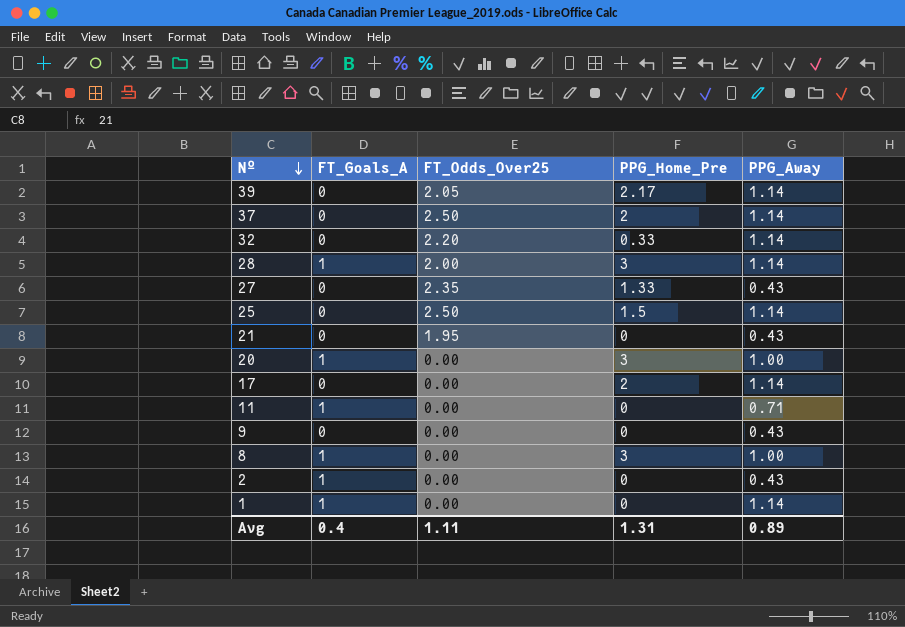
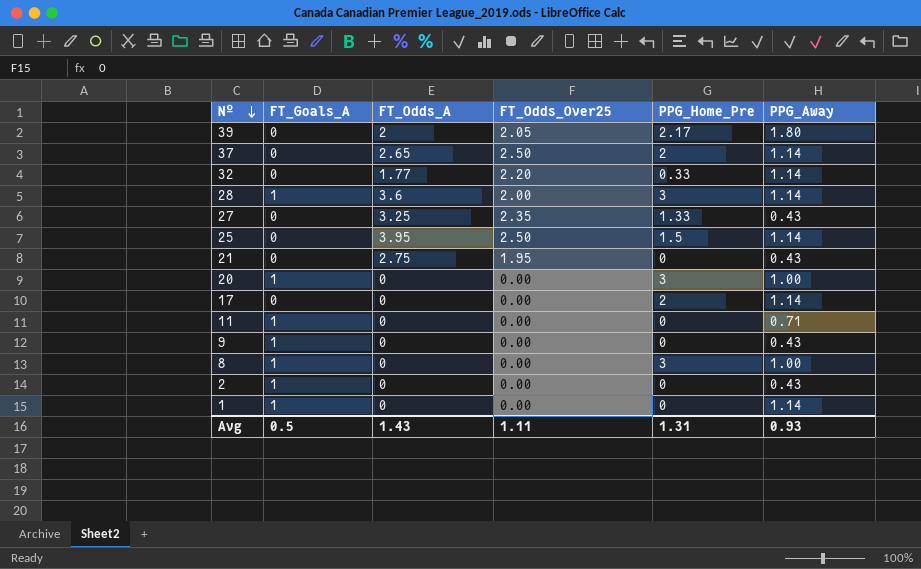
column FT_Odds_A | position: none -> 3
39 | PPG_Away: 1.14 -> 1.80
9 | FT_Goals_A: 0 -> 1
Avg | FT_Goals_A: 0.4 -> 0.5
Avg | PPG_Away: 0.89 -> 0.93

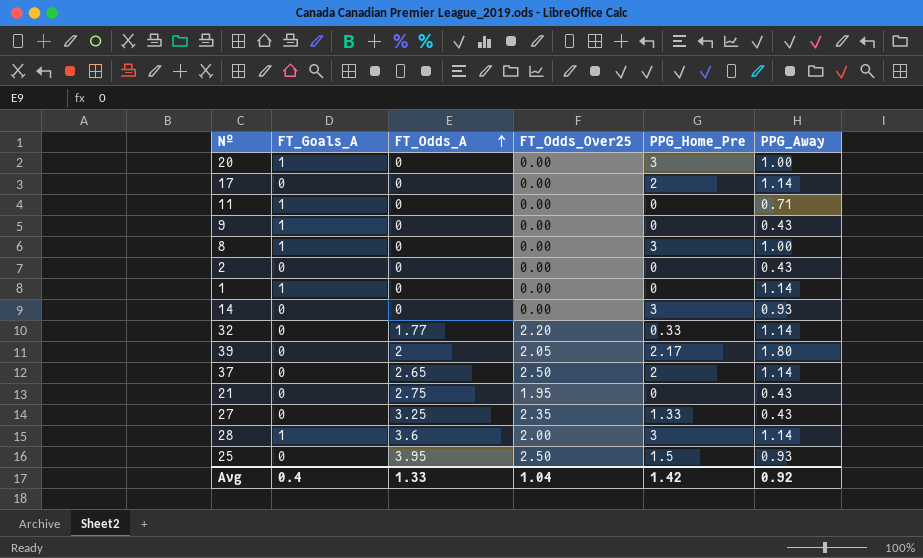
row order: Nº descending -> FT_Odds_A ascending
2 | FT_Goals_A: 1 -> 0
row 14: none -> 0 | 0 | 0.00 | 3 | 0.93
25 | PPG_Away: 1.14 -> 0.93
Avg | FT_Goals_A: 0.5 -> 0.4
Avg | FT_Odds_A: 1.43 -> 1.33
Avg | FT_Odds_Over25: 1.11 -> 1.04
Avg | PPG_Home_Pre: 1.31 -> 1.42
Avg | PPG_Away: 0.93 -> 0.92

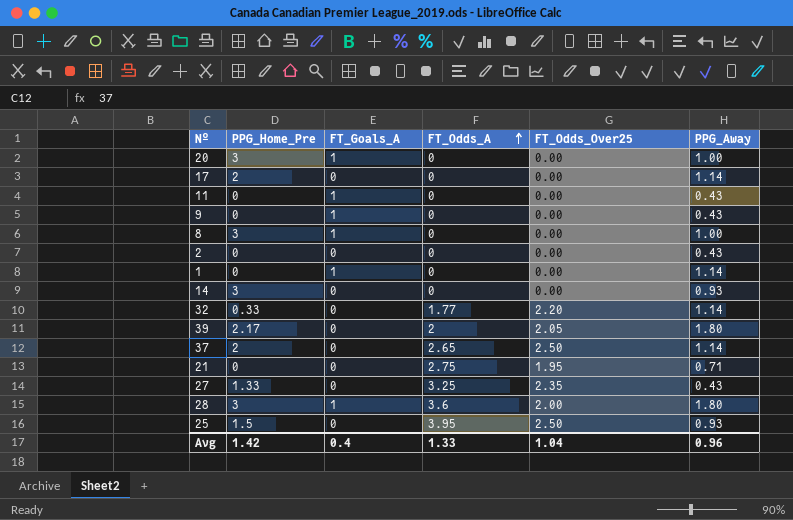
column PPG_Home_Pre | position: 5 -> 2
11 | PPG_Away: 0.71 -> 0.43
21 | PPG_Away: 0.43 -> 0.71
28 | PPG_Away: 1.14 -> 1.80
Avg | PPG_Away: 0.92 -> 0.96

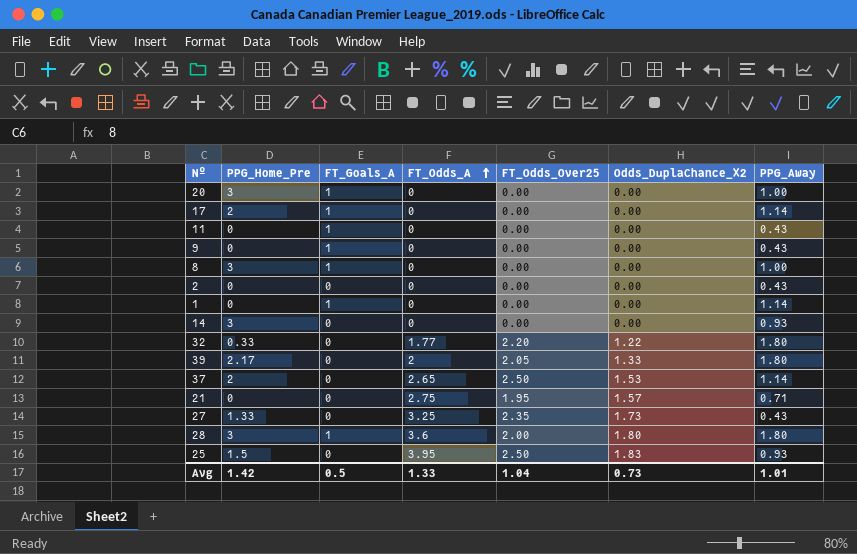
column Odds_DuplaChance_X2 | position: none -> 6
17 | FT_Goals_A: 0 -> 1
32 | PPG_Away: 1.14 -> 1.80
Avg | FT_Goals_A: 0.4 -> 0.5
Avg | PPG_Away: 0.96 -> 1.01

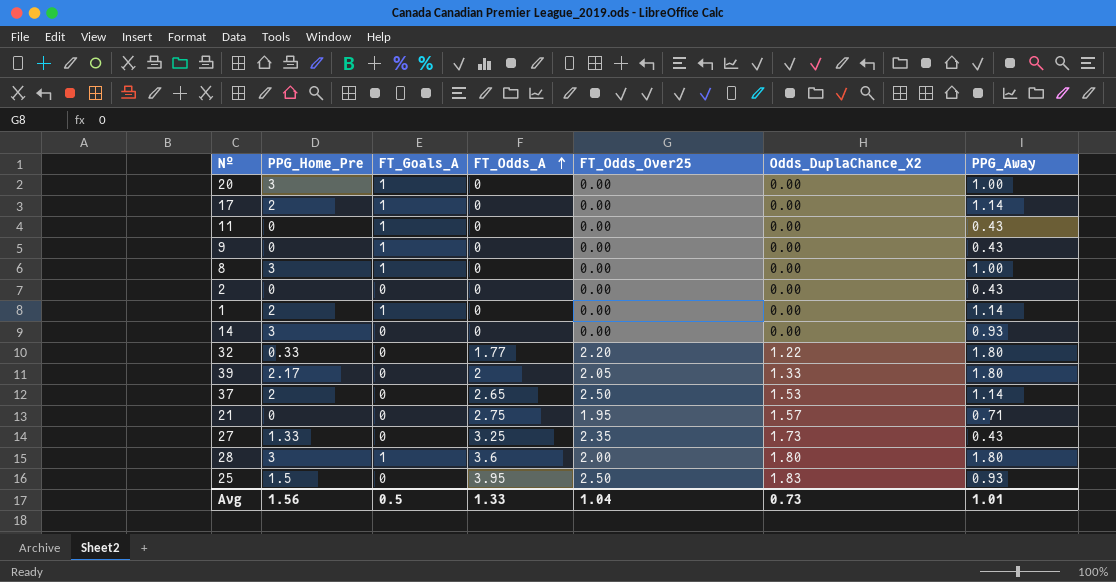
1 | PPG_Home_Pre: 0 -> 2
Avg | PPG_Home_Pre: 1.42 -> 1.56

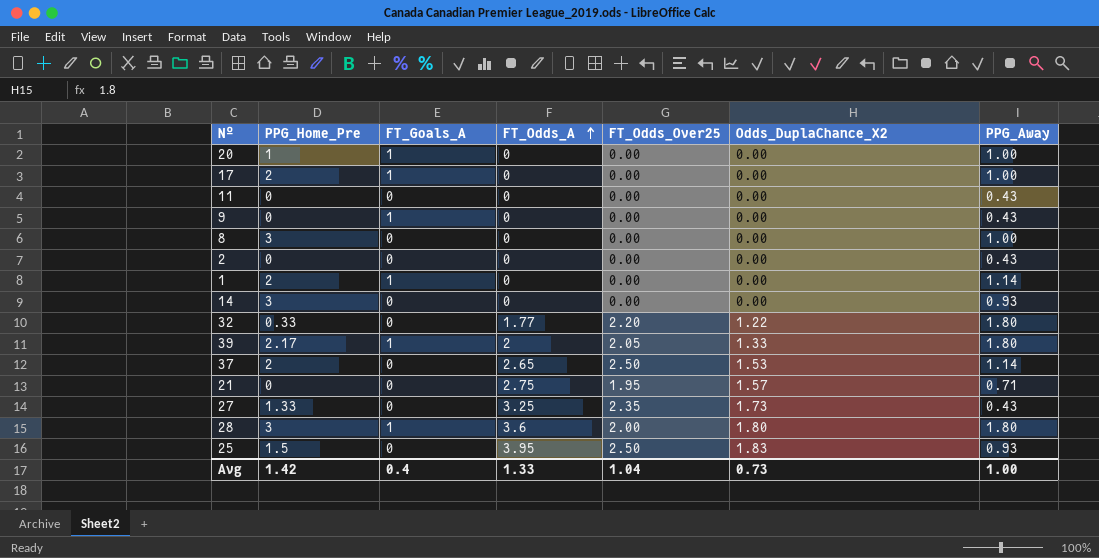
20 | PPG_Home_Pre: 3 -> 1
17 | PPG_Away: 1.14 -> 1.00
11 | FT_Goals_A: 1 -> 0
8 | FT_Goals_A: 1 -> 0
39 | FT_Goals_A: 0 -> 1
Avg | PPG_Home_Pre: 1.56 -> 1.42
Avg | FT_Goals_A: 0.5 -> 0.4
Avg | PPG_Away: 1.01 -> 1.00

